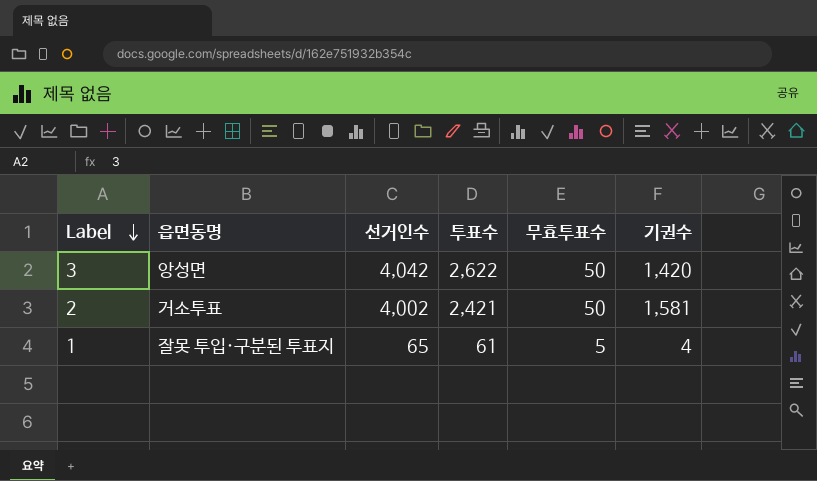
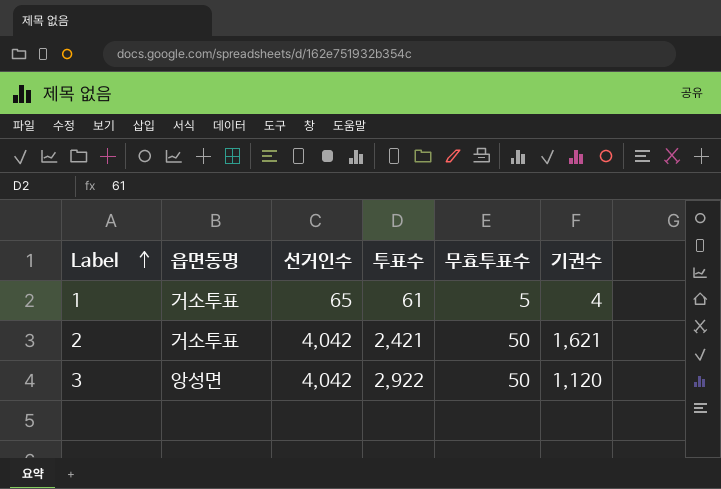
row order: Label descending -> Label ascending
1 | 읍면동명: 잘못 투입·구분된 투표지 -> 거소투표
2 | 선거인수: 4,002 -> 4,042
2 | 기권수: 1,581 -> 1,621
3 | 투표수: 2,622 -> 2,922
3 | 기권수: 1,420 -> 1,120

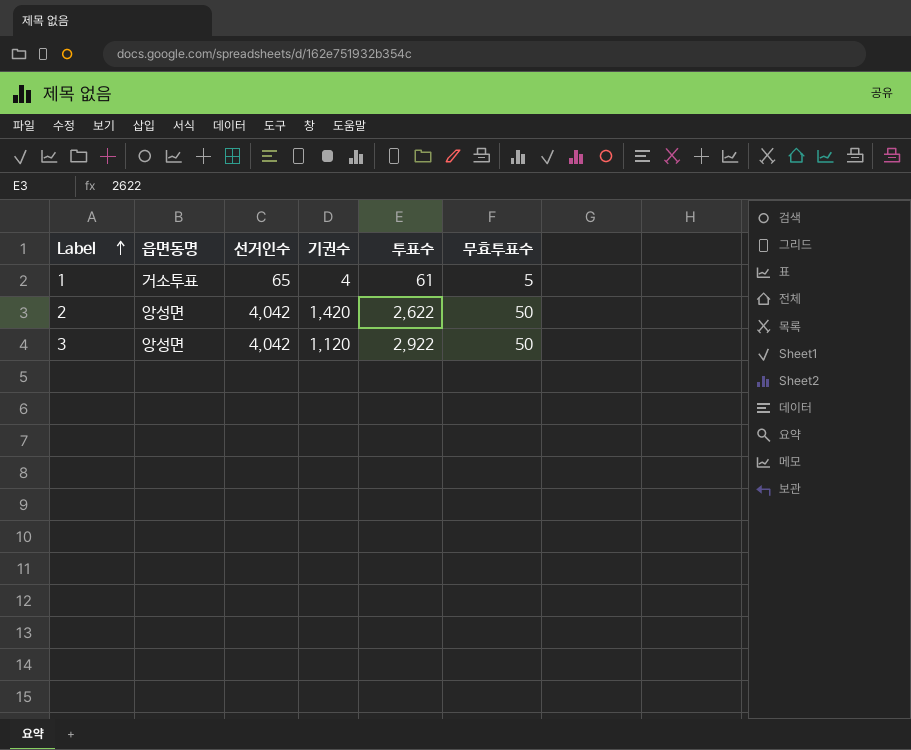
column 기권수 | position: 6 -> 4
2 | 읍면동명: 거소투표 -> 앙성면
2 | 기권수: 1,621 -> 1,420
2 | 투표수: 2,421 -> 2,622

